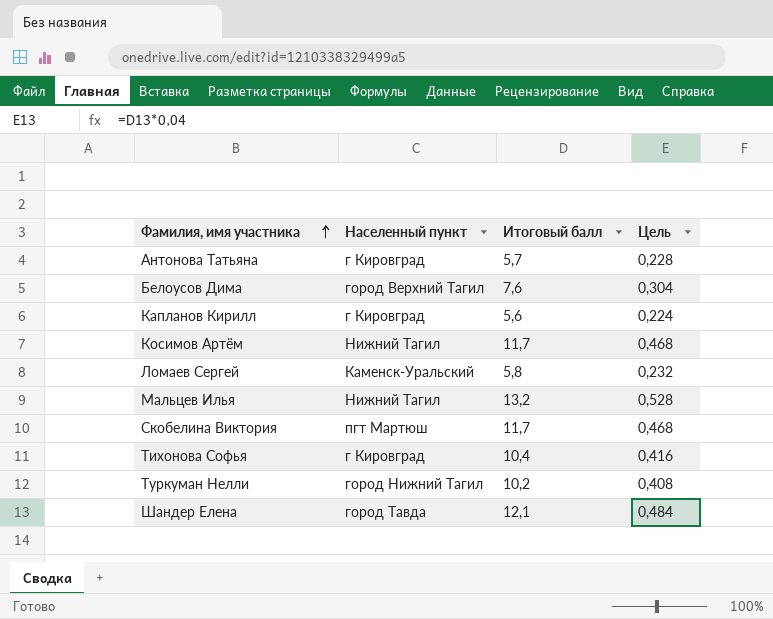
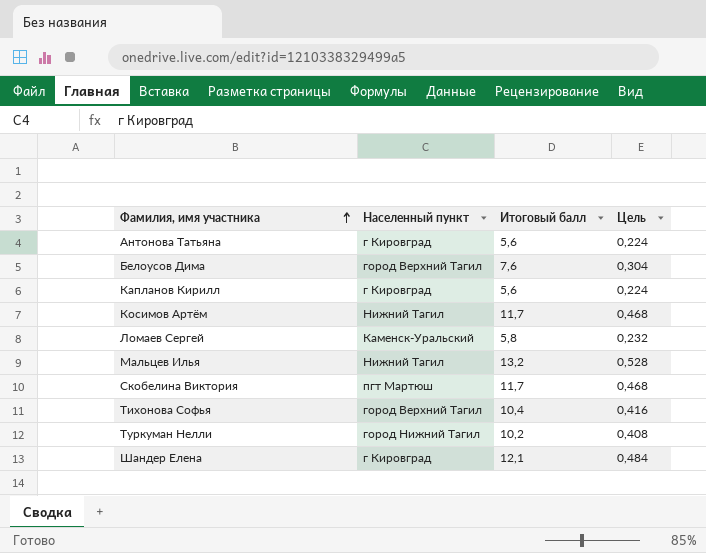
Антонова Татьяна | Итоговый балл: 5,7 -> 5,6
Антонова Татьяна | Цель: 0,228 -> 0,224
Тихонова Софья | Населенный пункт: г Кировград -> город Верхний Тагил
Шандер Елена | Населенный пункт: город Тавда -> г Кировград

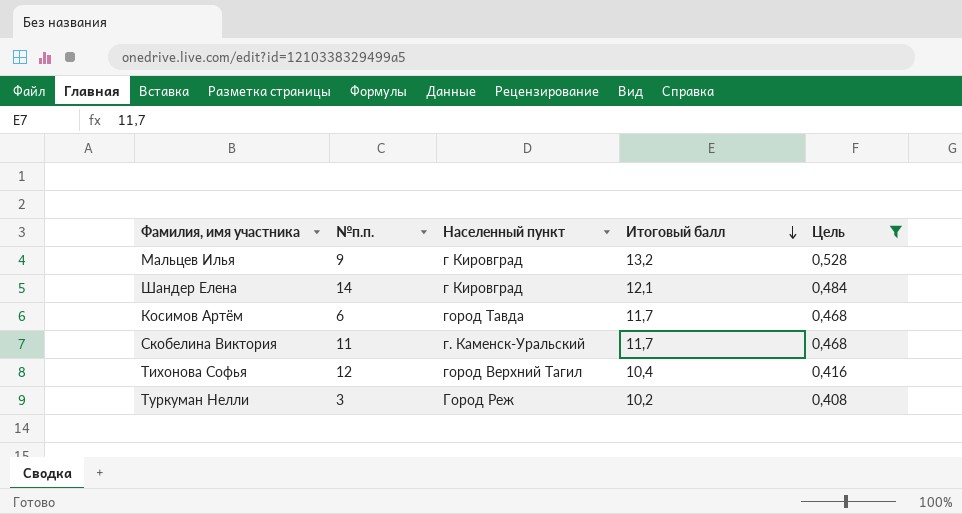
filter: none -> Цель >= 0,408
row order: Фамилия, имя участника ascending -> Итоговый балл descending
column №п.п. | position: none -> 2
Мальцев Илья | Населенный пункт: Нижний Тагил -> г Кировград
Косимов Артём | Населенный пункт: Нижний Тагил -> город Тавда
Скобелина Виктория | Населенный пункт: пгт Мартюш -> г. Каменск-Уральский
Туркуман Нелли | Населенный пункт: город Нижний Тагил -> Город Реж

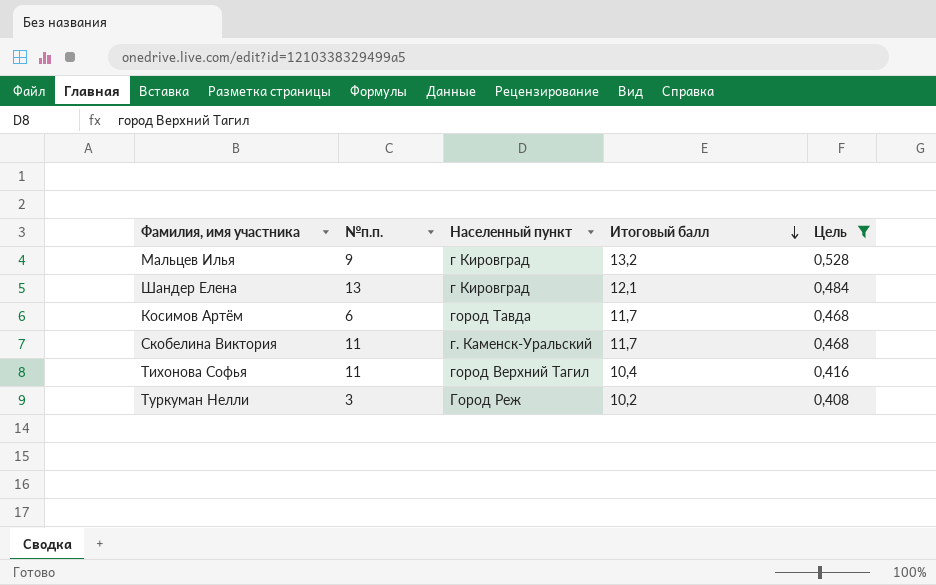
Шандер Елена | №п.п.: 14 -> 13
Тихонова Софья | №п.п.: 12 -> 11

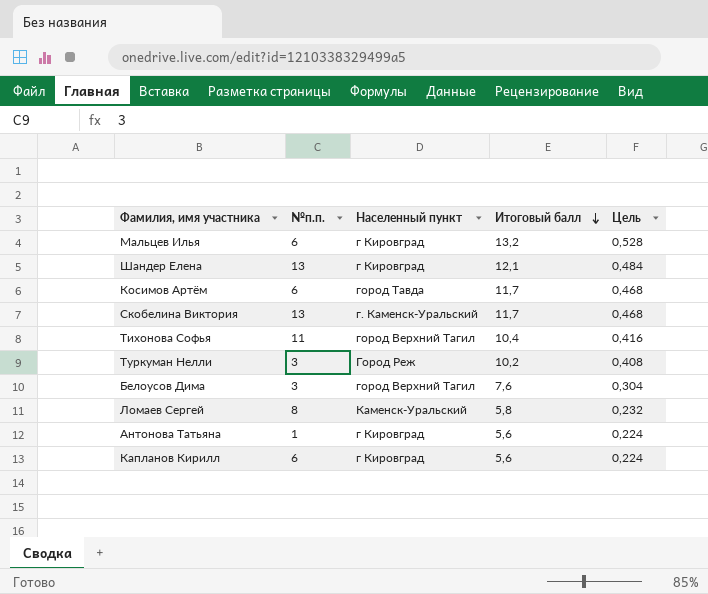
filter: Цель >= 0,408 -> none
Мальцев Илья | №п.п.: 9 -> 6
Скобелина Виктория | №п.п.: 11 -> 13

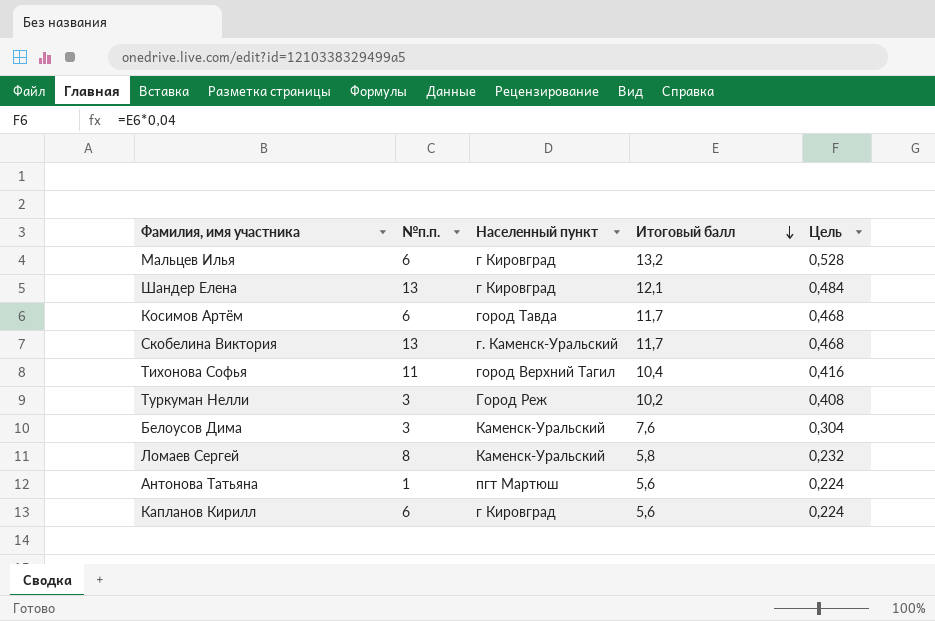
Белоусов Дима | Населенный пункт: город Верхний Тагил -> Каменск-Уральский
Антонова Татьяна | Населенный пункт: г Кировград -> пгт Мартюш

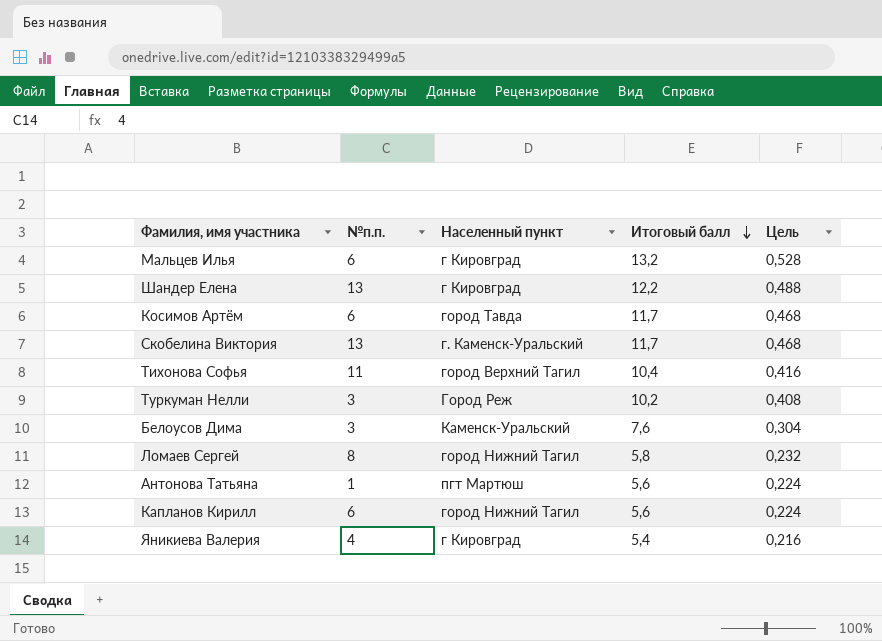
Шандер Елена | Итоговый балл: 12,1 -> 12,2
Шандер Елена | Цель: 0,484 -> 0,488
Ломаев Сергей | Населенный пункт: Каменск-Уральский -> город Нижний Тагил
Капланов Кирилл | Населенный пункт: г Кировград -> город Нижний Тагил
row Яникиева Валерия: none -> 4 | г Кировград | 5,4 | 0,216

